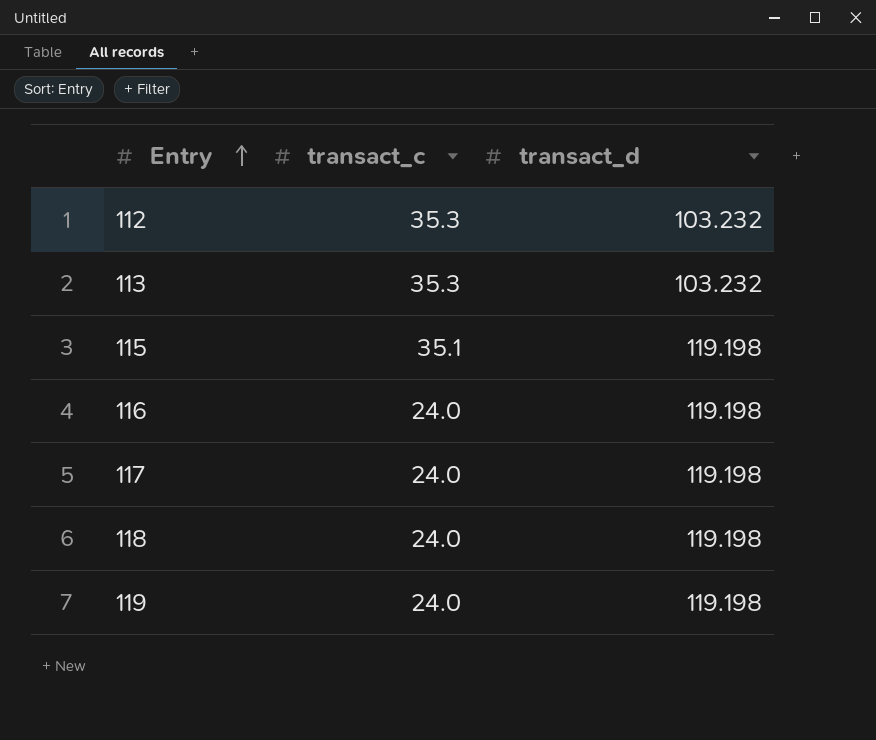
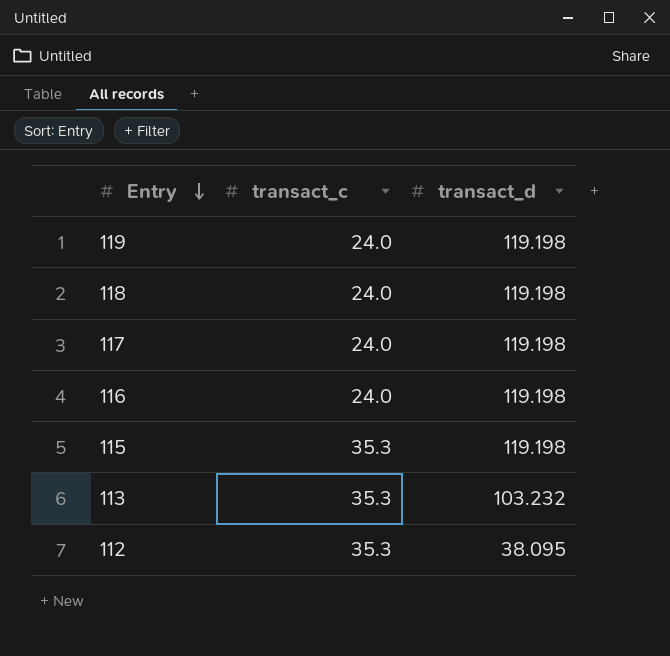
row order: Entry ascending -> Entry descending
115 | transact_c: 35.1 -> 35.3
112 | transact_d: 103.232 -> 38.095

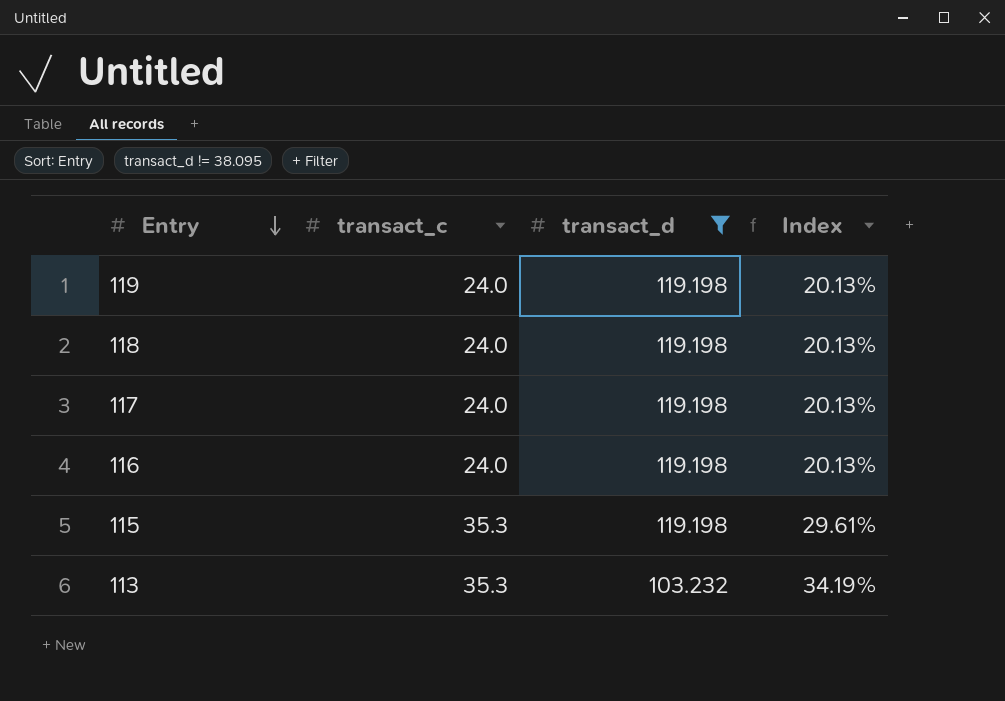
filter: none -> transact_d != 38.095
column Index | formula: none -> [transact_c] / [transact_d]

